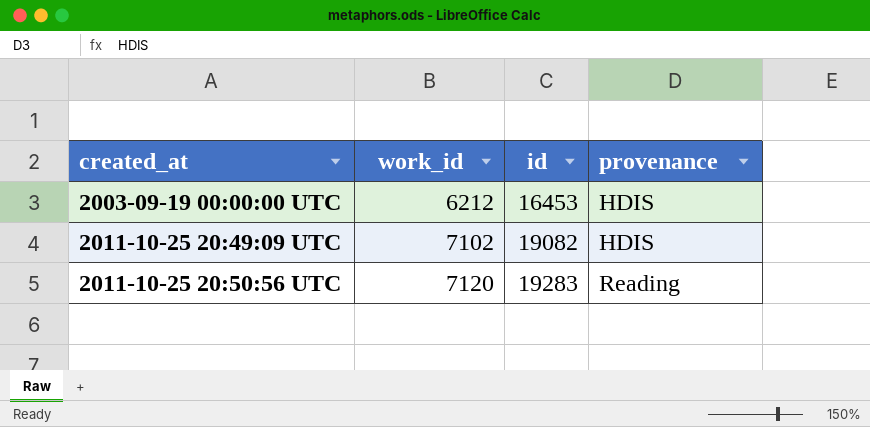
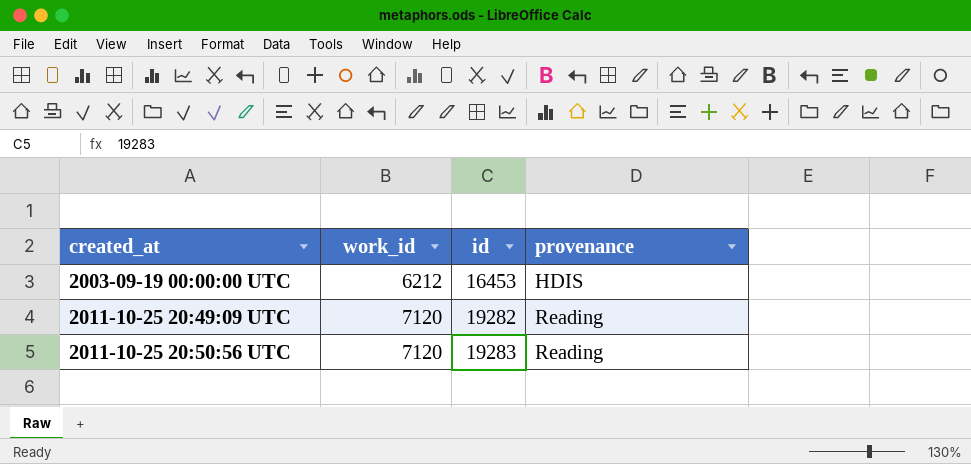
2011-10-25 20:49:09 UTC | work_id: 7102 -> 7120
2011-10-25 20:49:09 UTC | id: 19082 -> 19282
2011-10-25 20:49:09 UTC | provenance: HDIS -> Reading

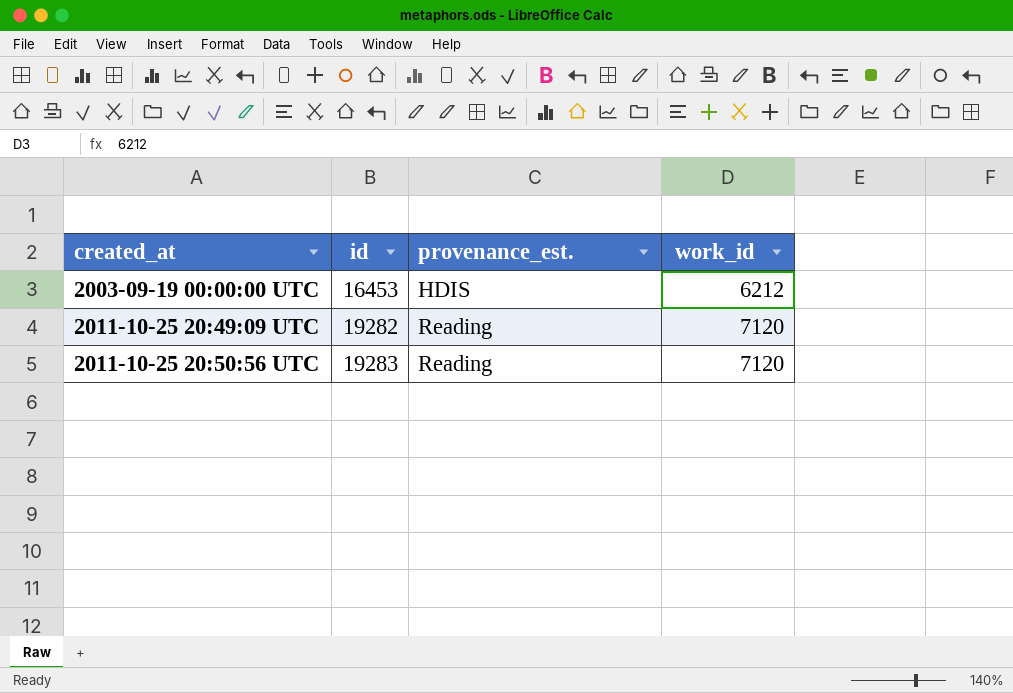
column name: provenance -> provenance_est.
column work_id | position: 2 -> 4

